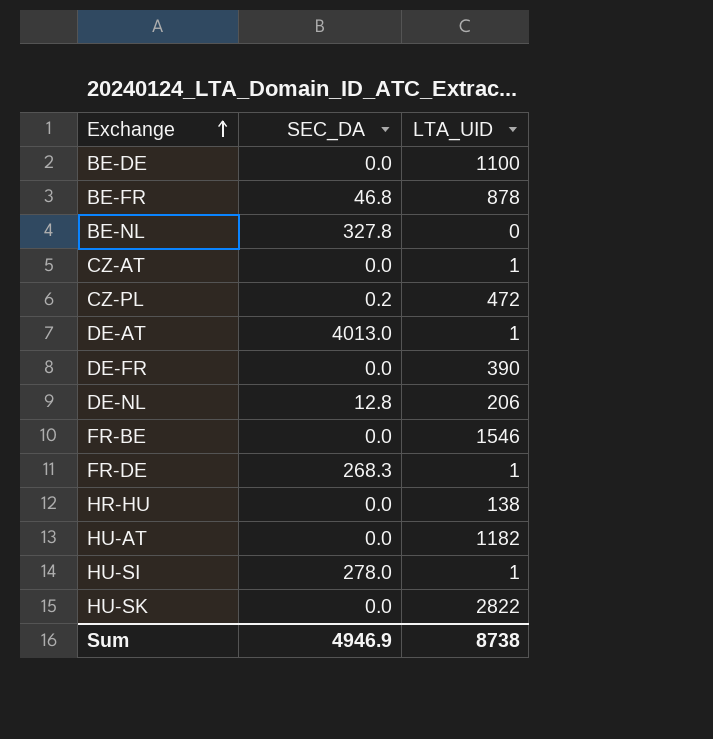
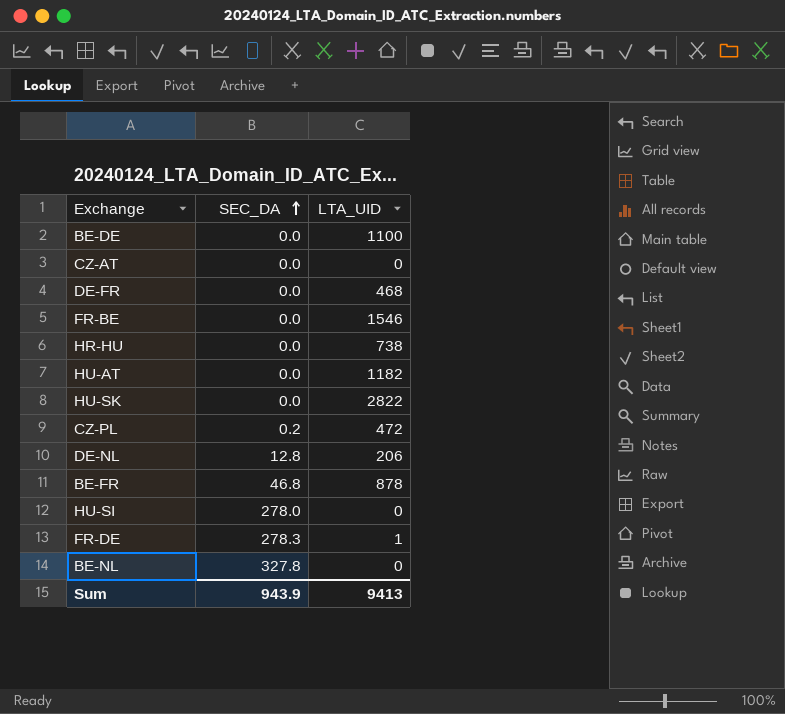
row order: Exchange ascending -> SEC_DA ascending
row DE-AT: 4013.0 | 1 -> none
CZ-AT | LTA_UID: 1 -> 0
DE-FR | LTA_UID: 390 -> 468
HR-HU | LTA_UID: 138 -> 738
HU-SI | LTA_UID: 1 -> 0
FR-DE | SEC_DA: 268.3 -> 278.3
Sum | SEC_DA: 4946.9 -> 943.9
Sum | LTA_UID: 8738 -> 9413

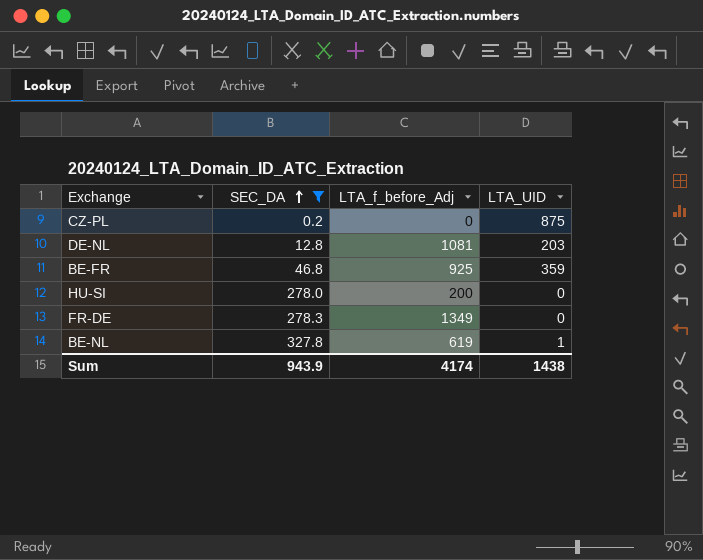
filter: none -> SEC_DA != 0.0
column LTA_f_before_Adj | position: none -> 3
CZ-PL | LTA_UID: 472 -> 875
DE-NL | LTA_UID: 206 -> 203
BE-FR | LTA_UID: 878 -> 359
FR-DE | LTA_UID: 1 -> 0
BE-NL | LTA_UID: 0 -> 1
Sum | LTA_UID: 9413 -> 1438

